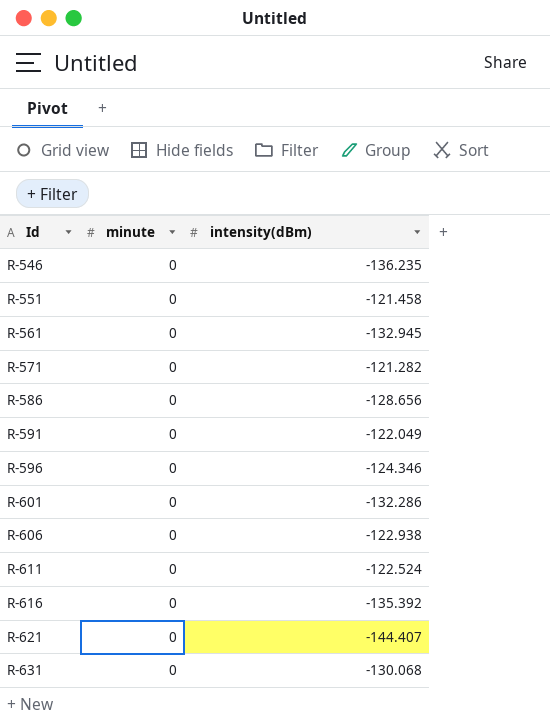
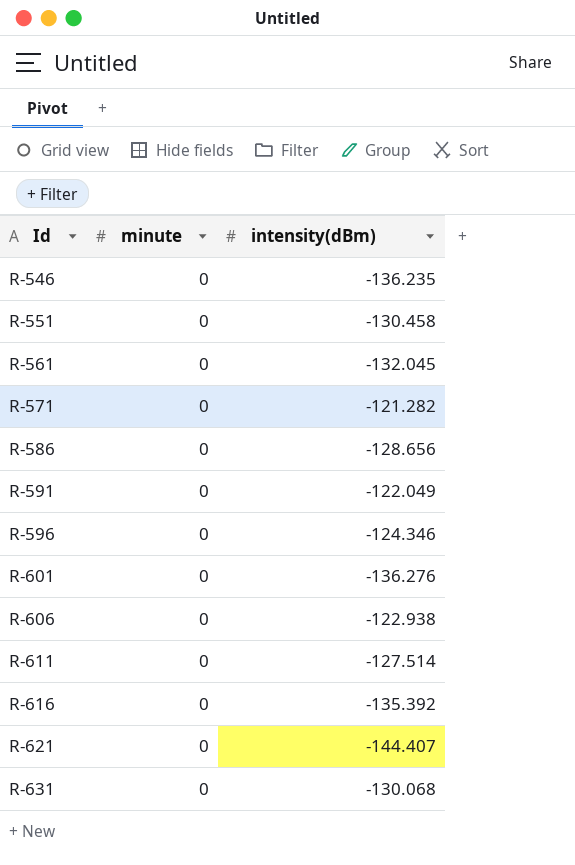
R-551 | intensity(dBm): -121.458 -> -130.458
R-561 | intensity(dBm): -132.945 -> -132.045
R-601 | intensity(dBm): -132.286 -> -136.276
R-611 | intensity(dBm): -122.524 -> -127.514

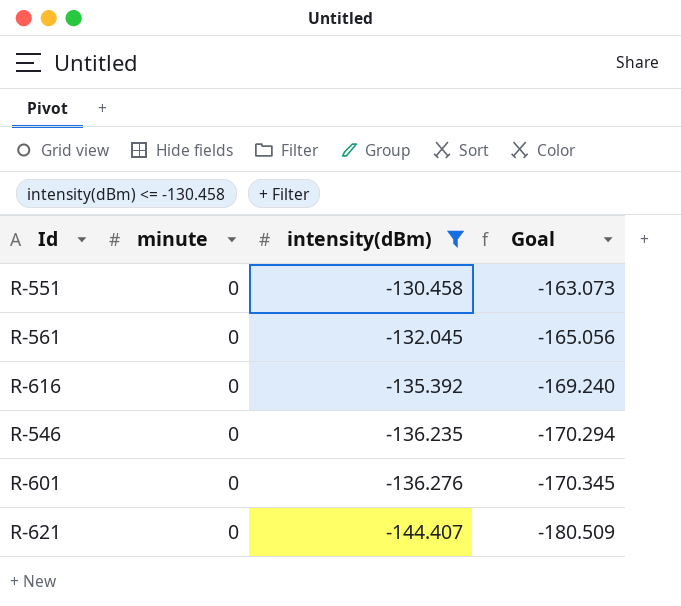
filter: none -> intensity(dBm) <= -130.458
row order: Id ascending -> intensity(dBm) descending
column Goal | formula: none -> [intensity(dBm)] * 1.25

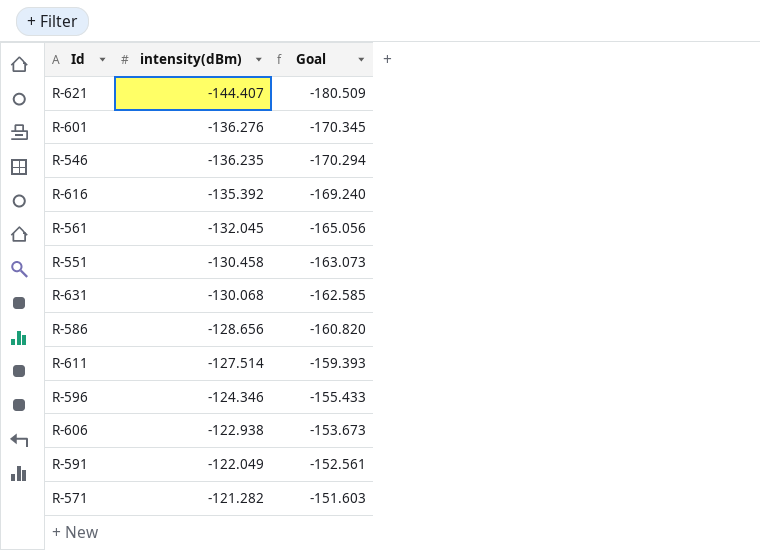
filter: intensity(dBm) <= -130.458 -> none
row order: intensity(dBm) descending -> intensity(dBm) ascending
column minute | position: 2 -> none

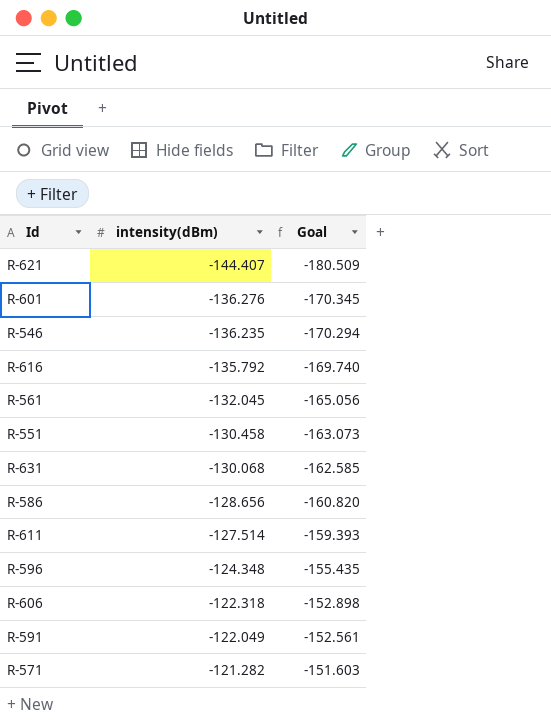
R-616 | intensity(dBm): -135.392 -> -135.792
R-616 | Goal: -169.240 -> -169.740
R-596 | intensity(dBm): -124.346 -> -124.348
R-596 | Goal: -155.433 -> -155.435
R-606 | intensity(dBm): -122.938 -> -122.318
R-606 | Goal: -153.673 -> -152.898

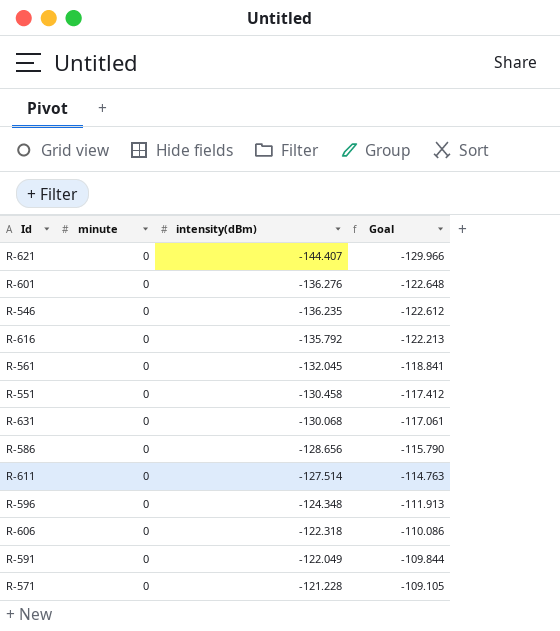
column minute | position: none -> 2
column Goal | formula: [intensity(dBm)] * 1.25 -> [intensity(dBm)] * 0.9
R-571 | intensity(dBm): -121.282 -> -121.228

